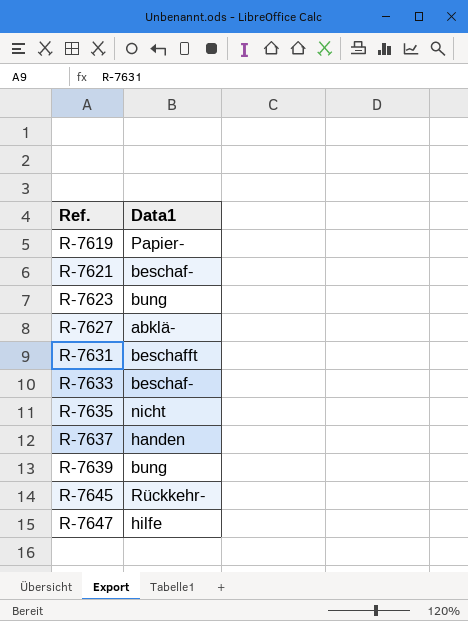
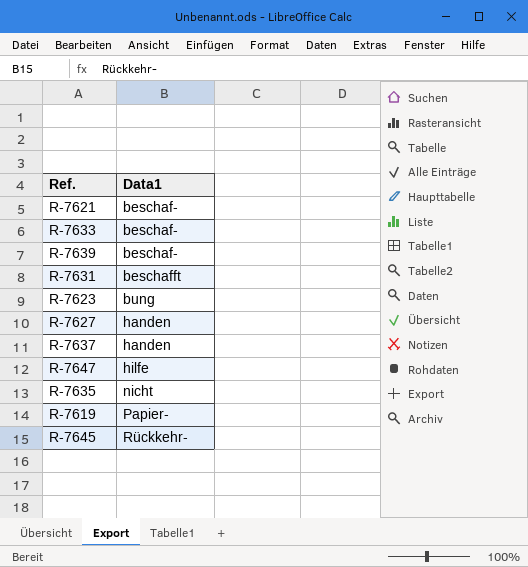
row order: Ref. ascending -> Data1 ascending
R-7639 | Data1: bung -> beschaf-
R-7627 | Data1: abklä- -> handen

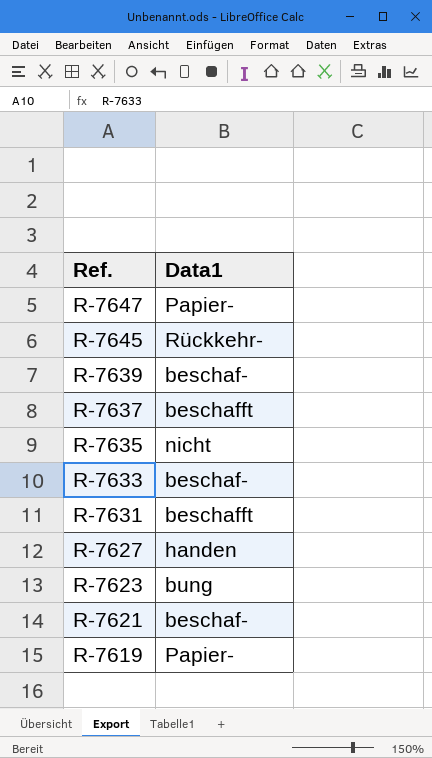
row order: Data1 ascending -> Ref. descending
R-7647 | Data1: hilfe -> Papier-
R-7637 | Data1: handen -> beschafft

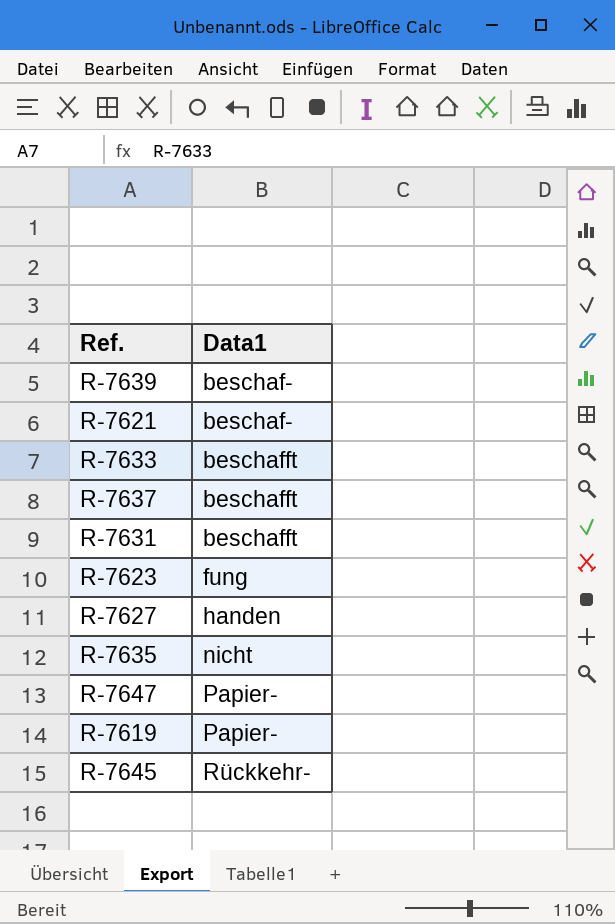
row order: Ref. descending -> Data1 ascending
R-7633 | Data1: beschaf- -> beschafft
R-7623 | Data1: bung -> fung

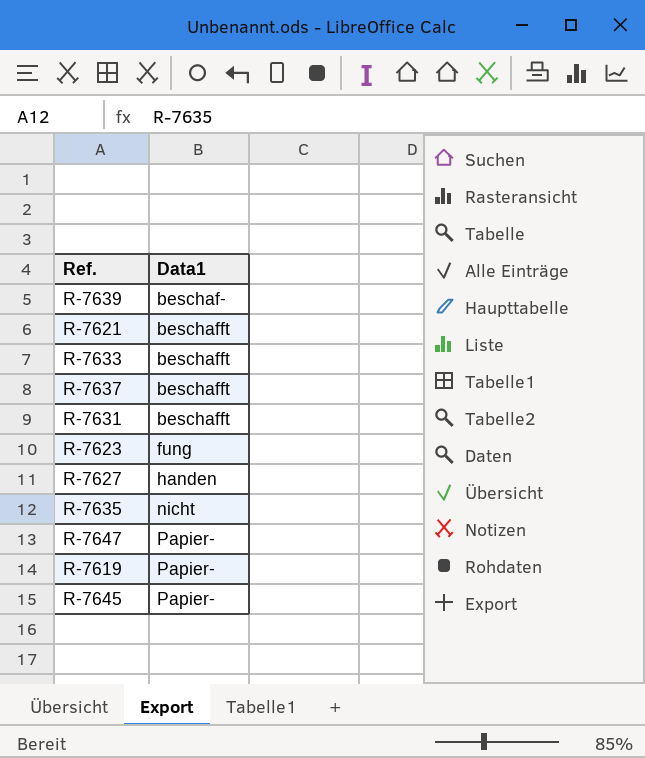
R-7621 | Data1: beschaf- -> beschafft
R-7645 | Data1: Rückkehr- -> Papier-

